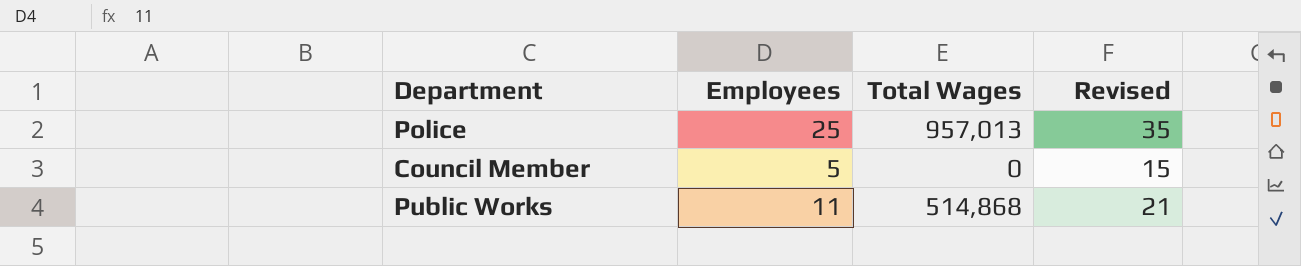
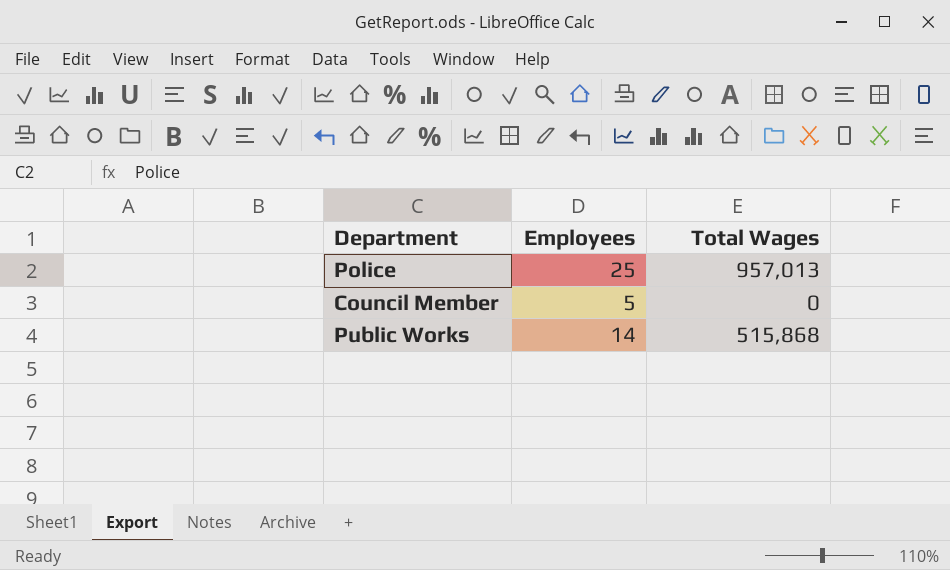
column Revised | formula: [Employees] + 10 -> none
Public Works | Employees: 11 -> 14
Public Works | Total Wages: 514,868 -> 515,868

